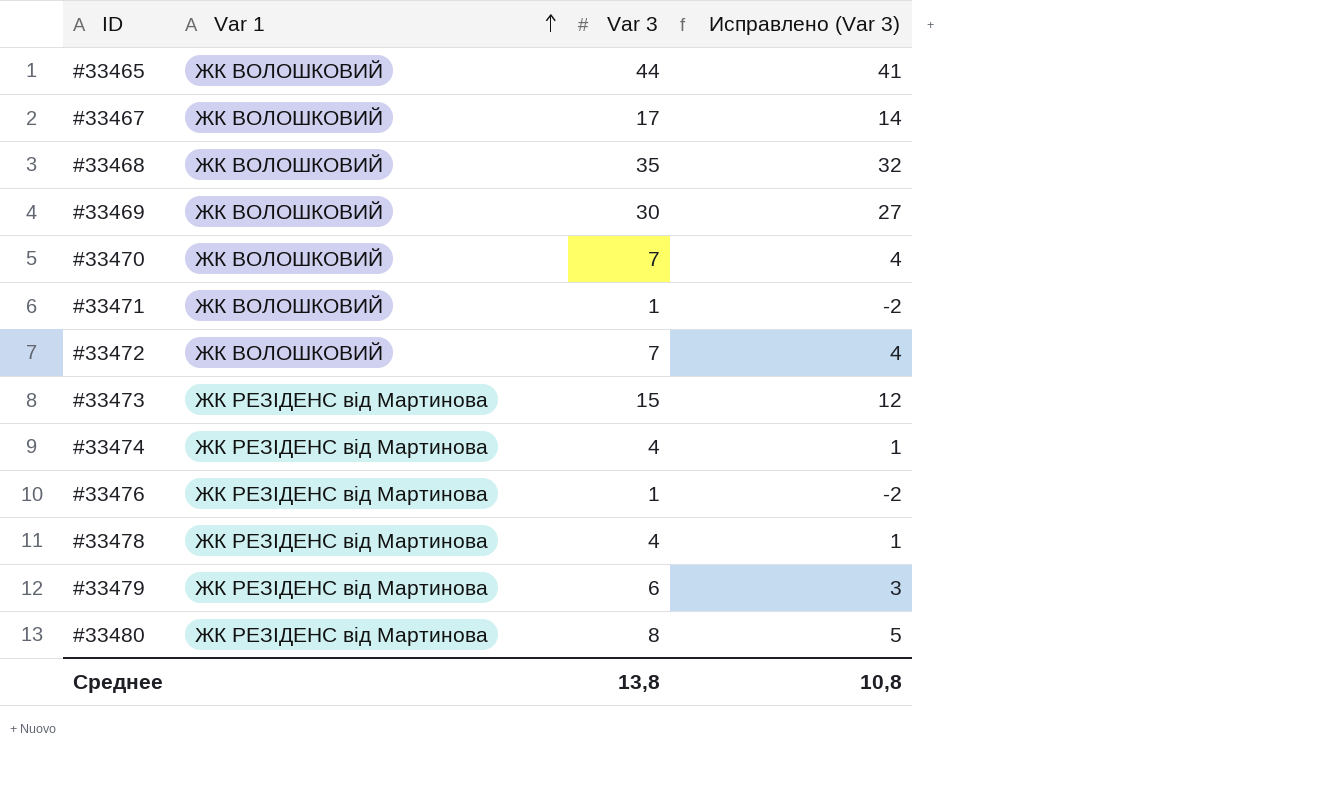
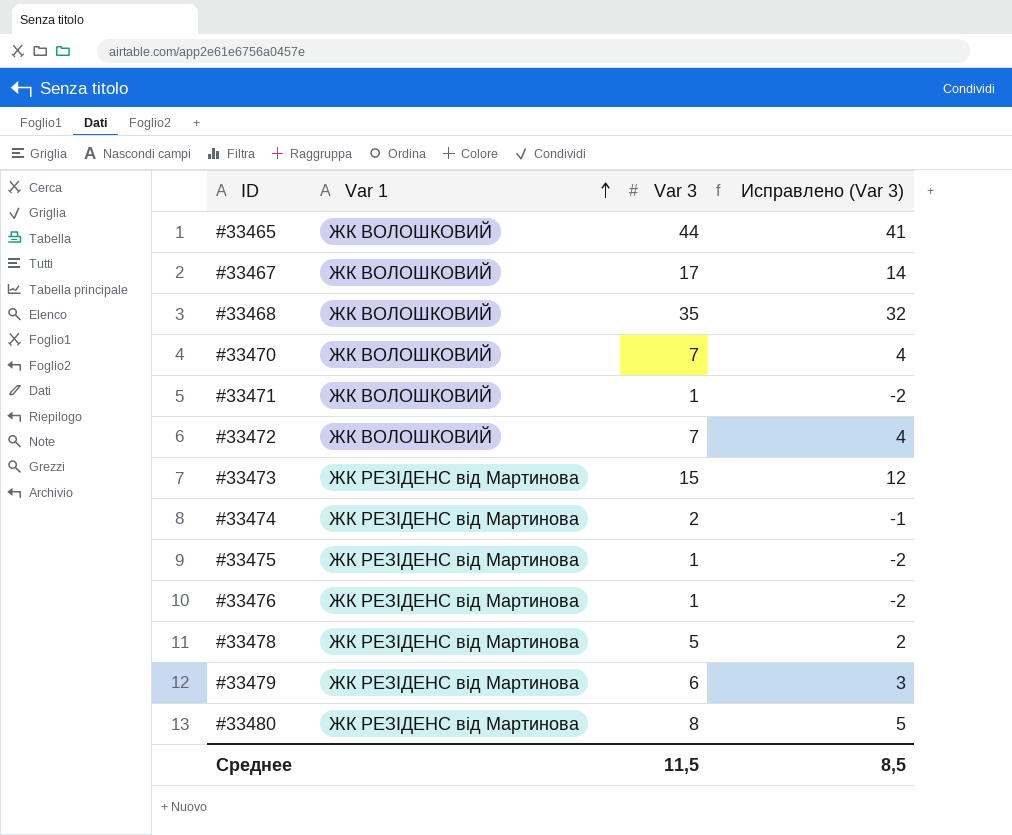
row #33469: ЖК ВОЛОШКОВИЙ | 30 | 27 -> none
#33474 | Var 3: 4 -> 2
#33474 | Исправлено (Var 3): 1 -> -1
row #33475: none -> ЖК РЕЗІДЕНС від Мартинова | 1 | -2
#33478 | Var 3: 4 -> 5
#33478 | Исправлено (Var 3): 1 -> 2
Среднее | Var 3: 13,8 -> 11,5
Среднее | Исправлено (Var 3): 10,8 -> 8,5

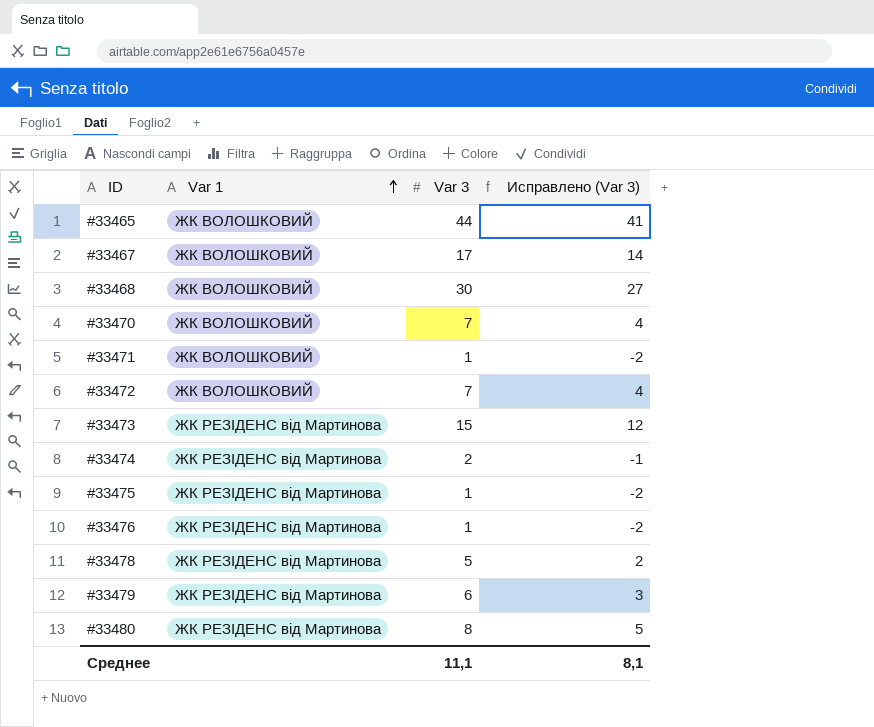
#33468 | Var 3: 35 -> 30
#33468 | Исправлено (Var 3): 32 -> 27
Среднее | Var 3: 11,5 -> 11,1
Среднее | Исправлено (Var 3): 8,5 -> 8,1

